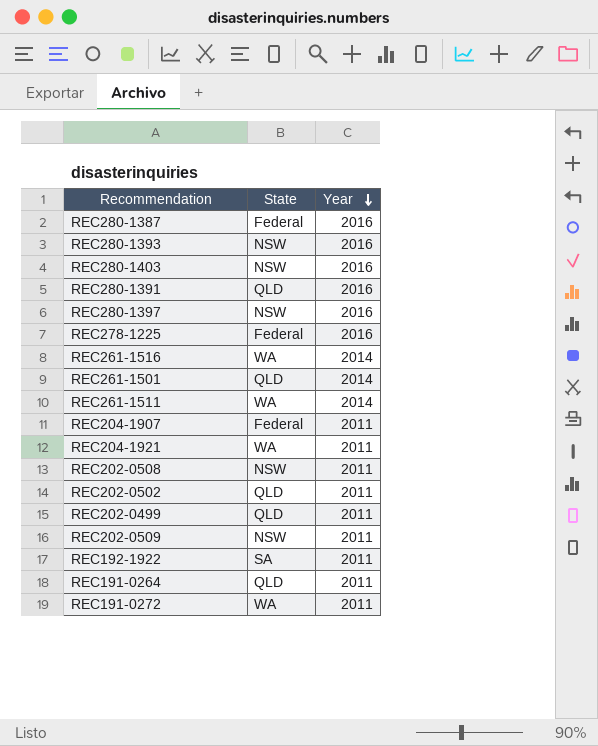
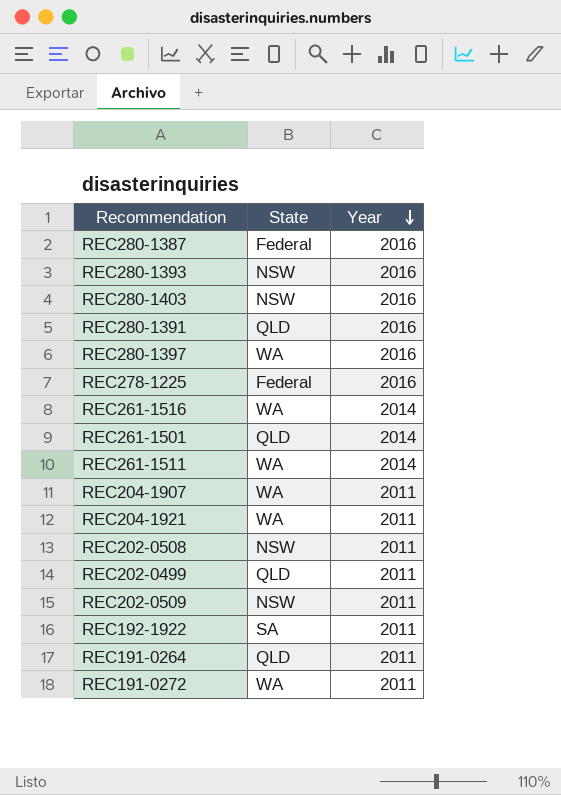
row REC202-0502: QLD | 2011 -> none
REC280-1397 | State: NSW -> WA
REC204-1907 | State: Federal -> WA

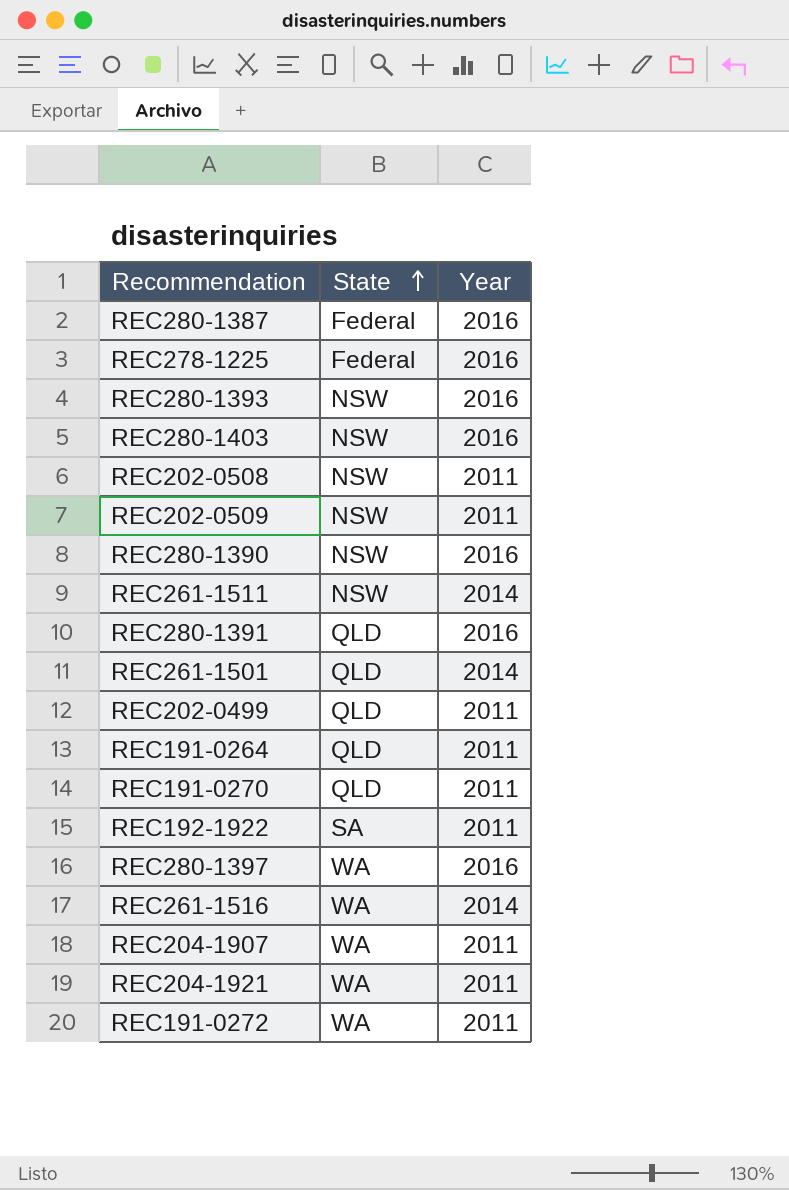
row order: Year descending -> State ascending
row REC280-1390: none -> NSW | 2016
REC261-1511 | State: WA -> NSW
row REC191-0270: none -> QLD | 2011

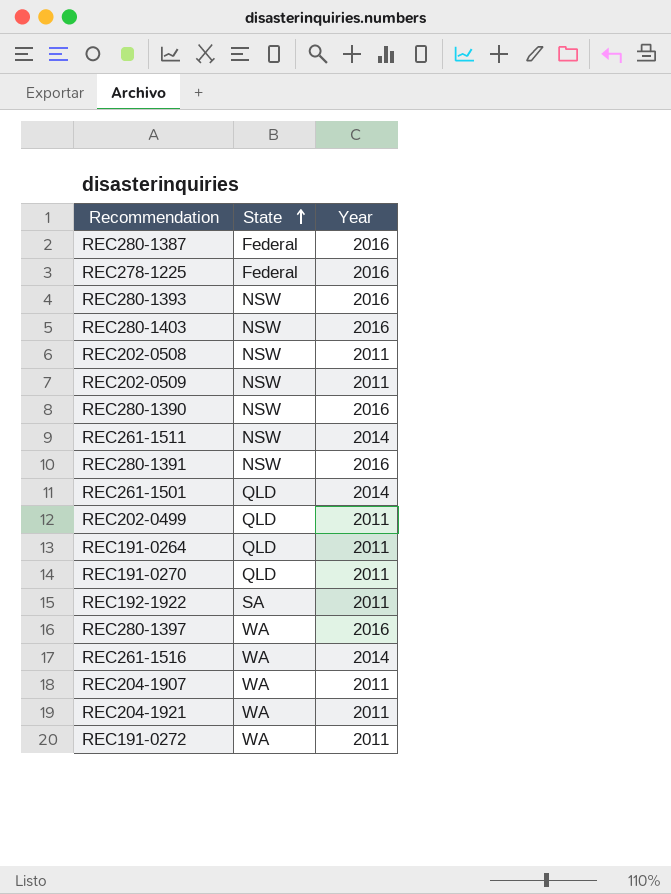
REC280-1391 | State: QLD -> NSW

